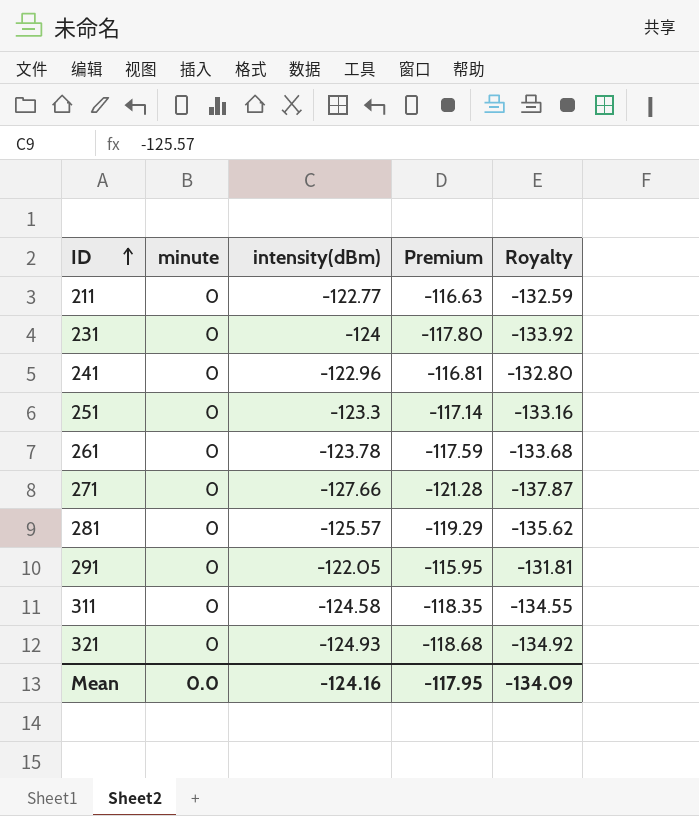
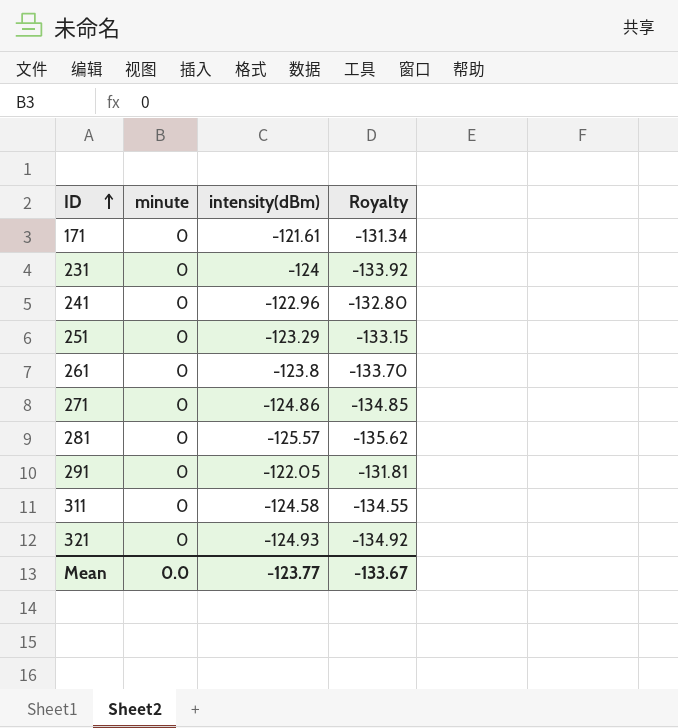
column Premium | formula: [intensity(dBm)] * 0.95 -> none
row 211: 0 | -122.77 | -116.63 | -132.59 -> none
row 171: none -> 0 | -121.61 | -131.34
251 | intensity(dBm): -123.3 -> -123.29
251 | Royalty: -133.16 -> -133.15
261 | intensity(dBm): -123.78 -> -123.8
261 | Royalty: -133.68 -> -133.70
271 | intensity(dBm): -127.66 -> -124.86
271 | Royalty: -137.87 -> -134.85
Mean | intensity(dBm): -124.16 -> -123.77
Mean | Royalty: -134.09 -> -133.67

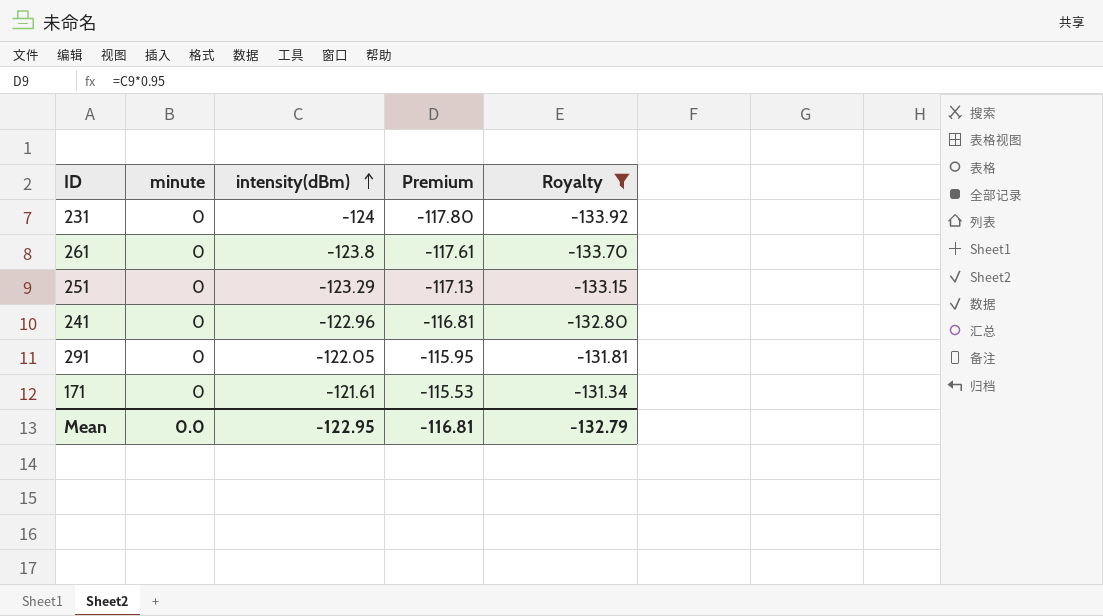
filter: none -> Royalty >= -133.92
row order: ID ascending -> intensity(dBm) ascending
column Premium | formula: none -> [intensity(dBm)] * 0.95
Mean | intensity(dBm): -123.77 -> -122.95
Mean | Royalty: -133.67 -> -132.79

